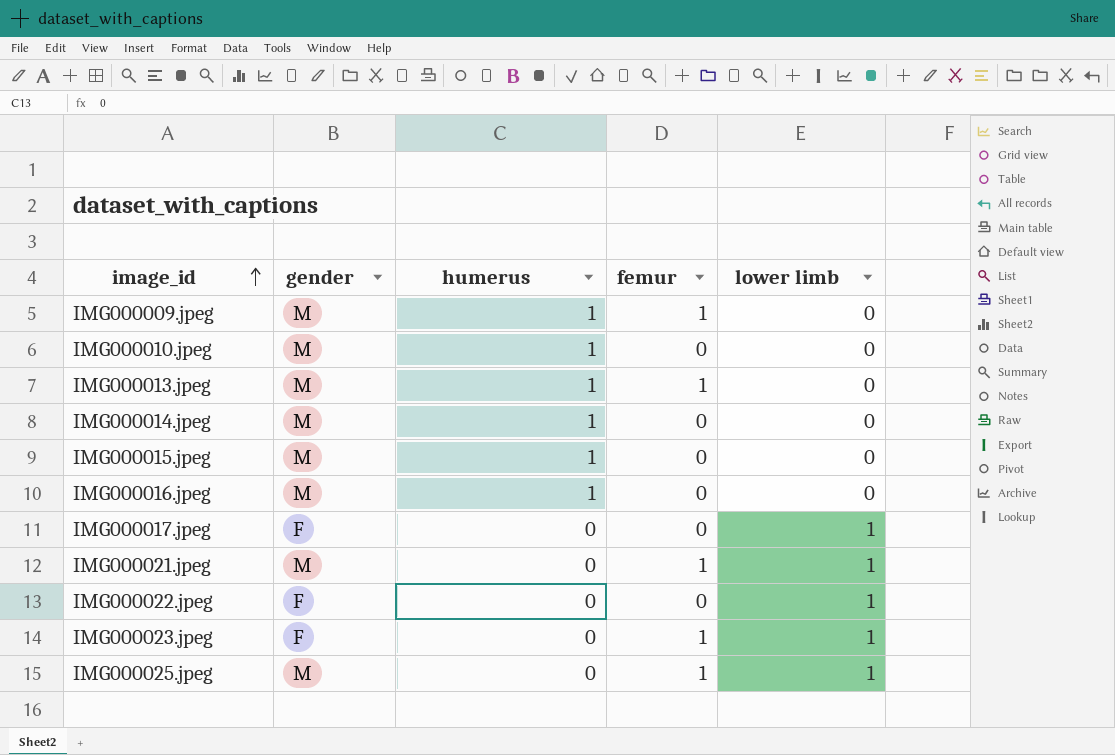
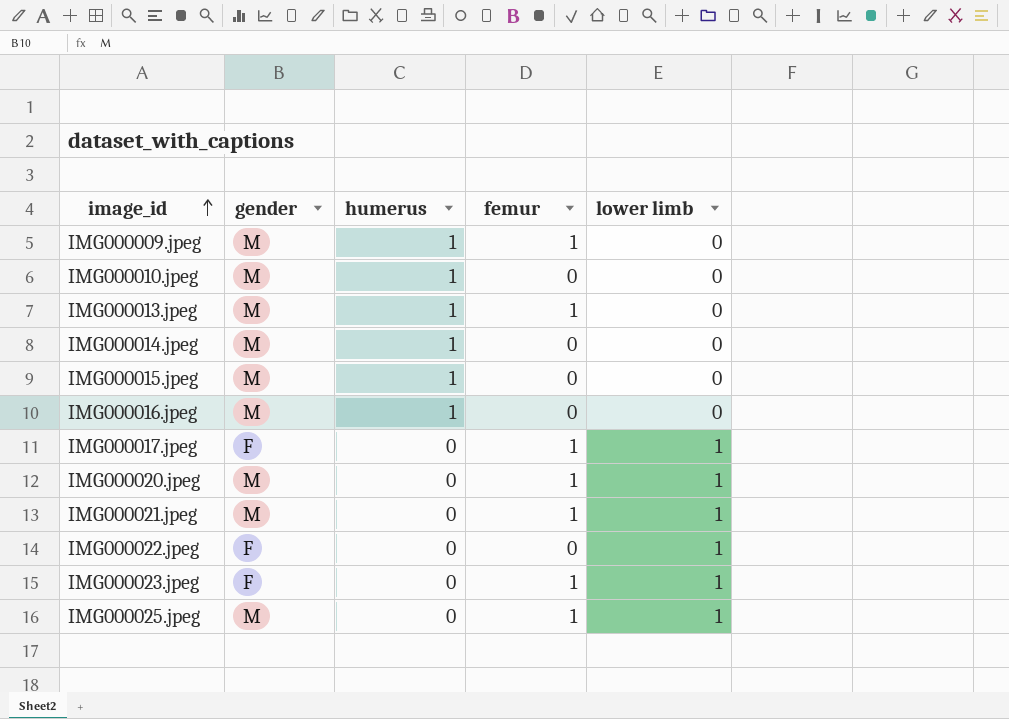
IMG000017.jpeg | femur: 0 -> 1
row IMG000020.jpeg: none -> M | 0 | 1 | 1

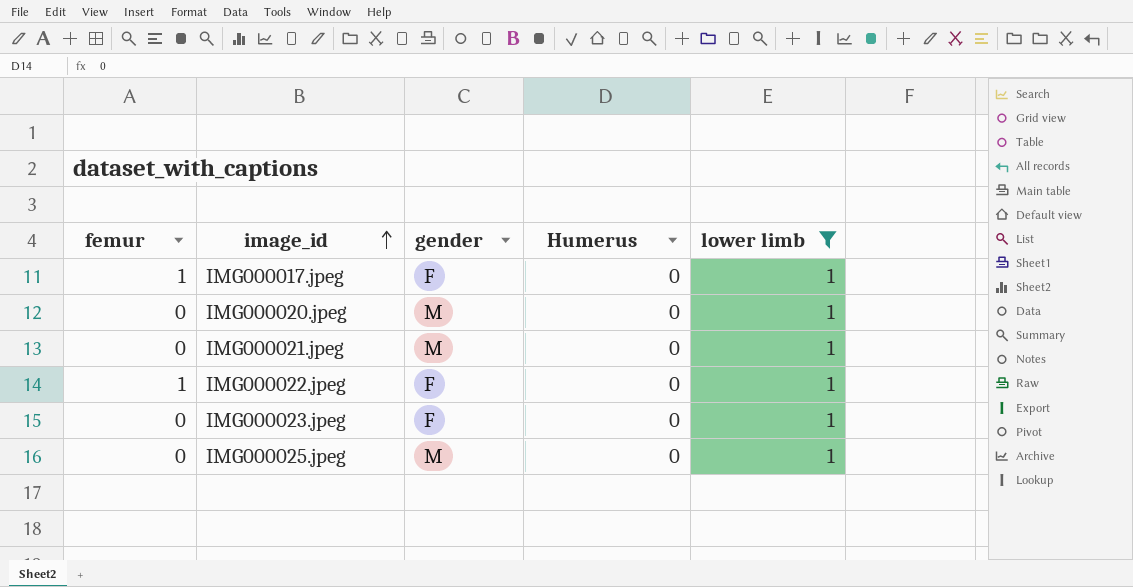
filter: none -> lower limb = 1
column femur | position: 4 -> 1
column name: humerus -> Humerus
IMG000020.jpeg | femur: 1 -> 0
IMG000021.jpeg | femur: 1 -> 0
IMG000022.jpeg | femur: 0 -> 1
IMG000023.jpeg | femur: 1 -> 0
IMG000025.jpeg | femur: 1 -> 0

